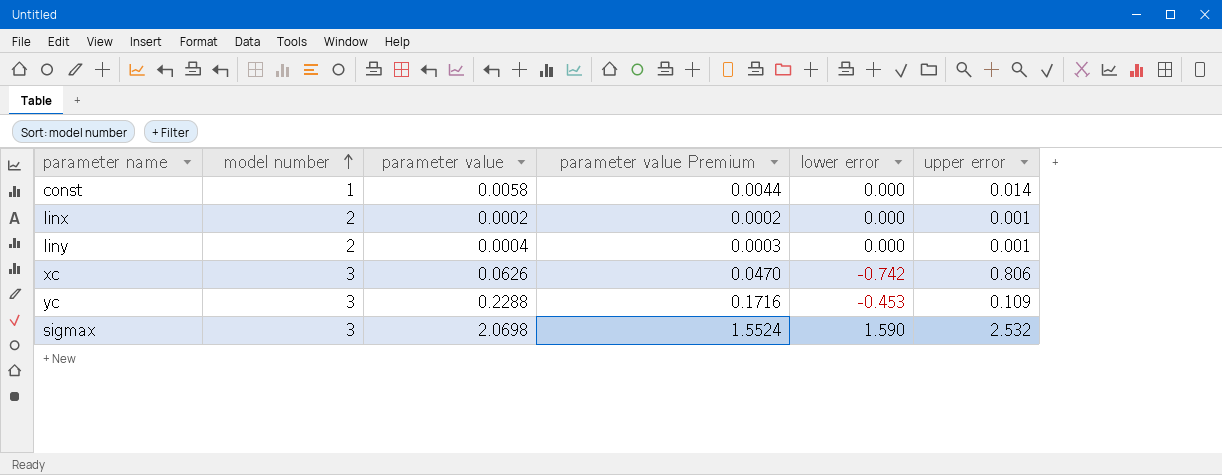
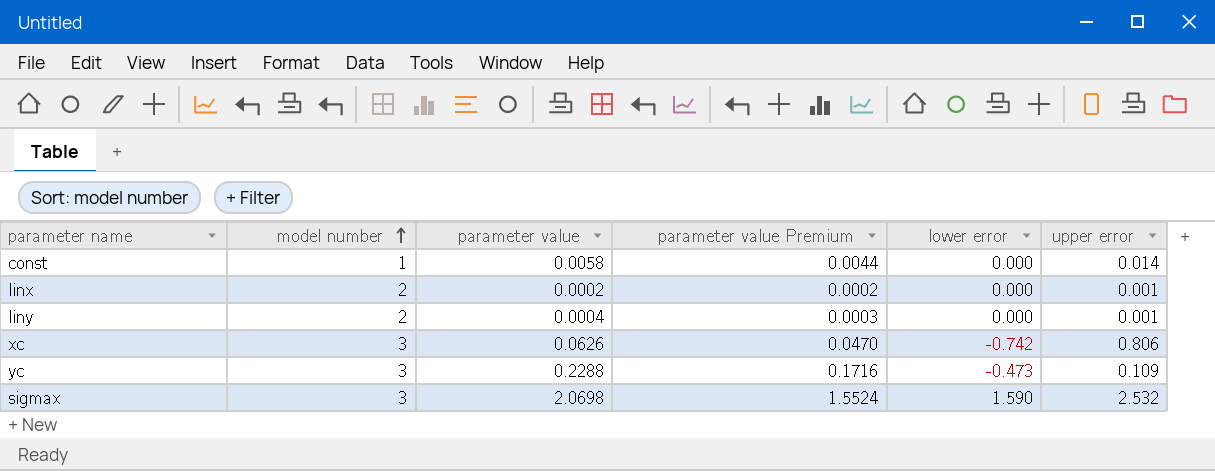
yc | lower error: -0.453 -> -0.473

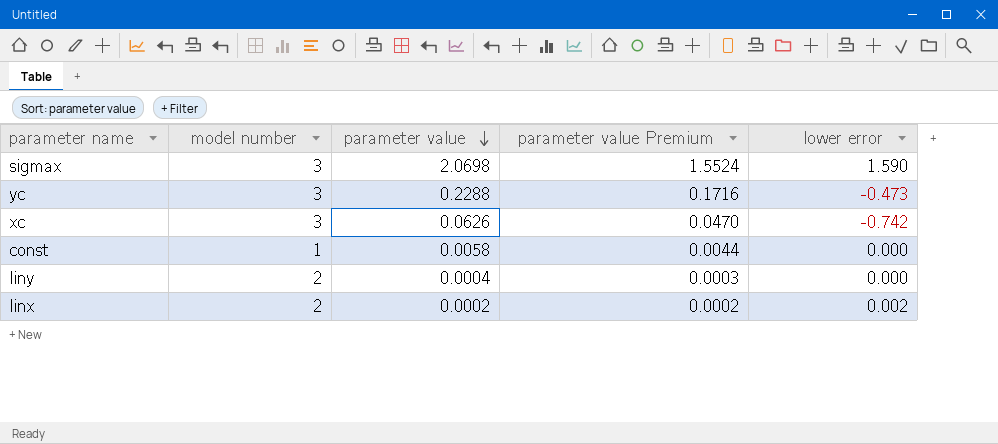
row order: model number ascending -> parameter value descending
column upper error | position: 6 -> none
linx | lower error: 0.000 -> 0.002

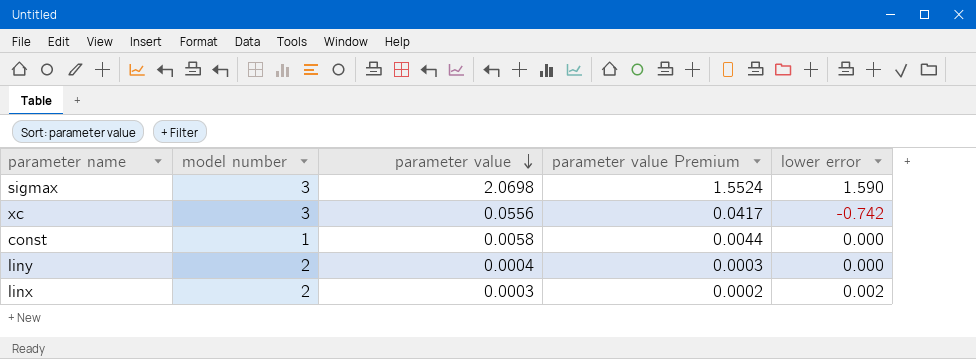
row yc: 3 | 0.2288 | 0.1716 | -0.473 -> none
xc | parameter value: 0.0626 -> 0.0556
xc | parameter value Premium: 0.0470 -> 0.0417
linx | parameter value: 0.0002 -> 0.0003

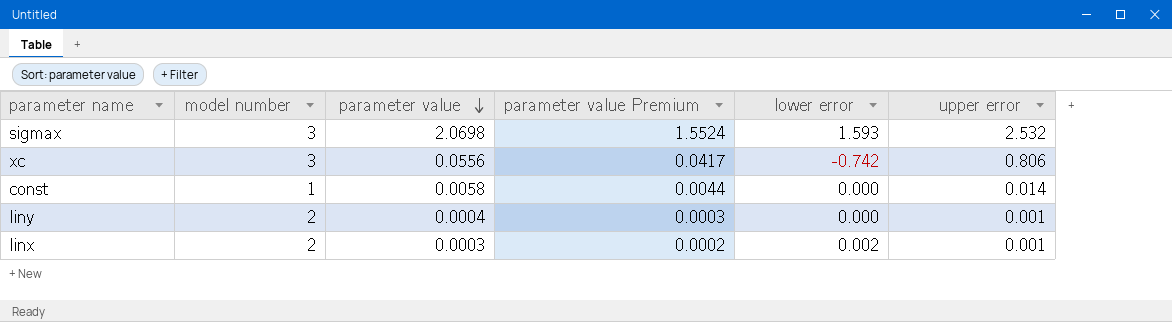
column upper error | position: none -> 6
sigmax | lower error: 1.590 -> 1.593

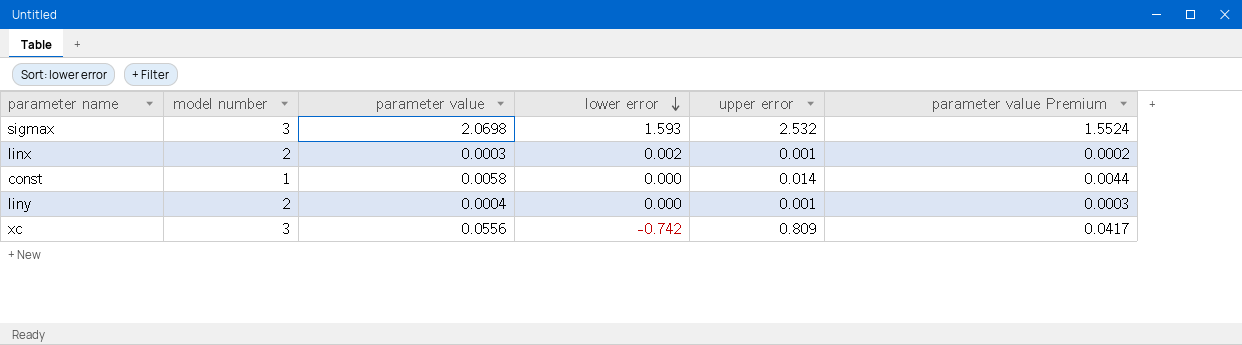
row order: parameter value descending -> lower error descending
column parameter value Premium | position: 4 -> 6
xc | upper error: 0.806 -> 0.809

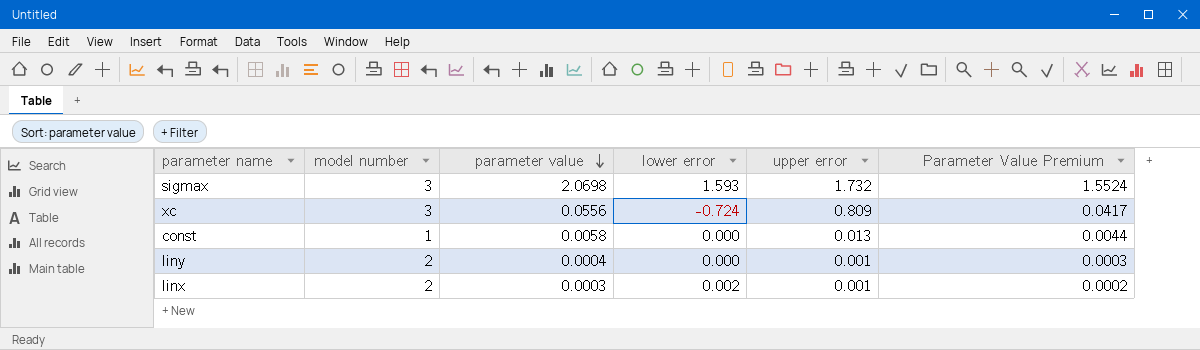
row order: lower error descending -> parameter value descending
column name: parameter value Premium -> Parameter Value Premium
sigmax | upper error: 2.532 -> 1.732
xc | lower error: -0.742 -> -0.724
const | upper error: 0.014 -> 0.013

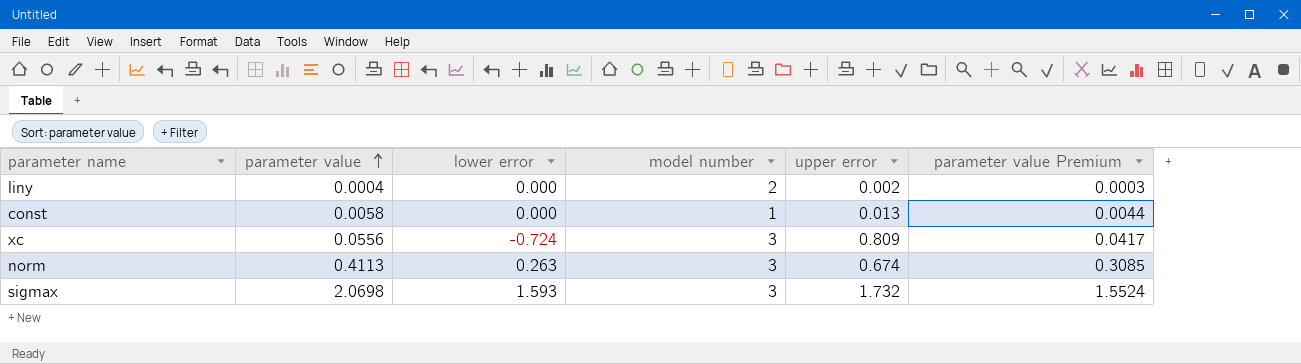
row order: parameter value descending -> parameter value ascending
column model number | position: 2 -> 4
column name: Parameter Value Premium -> parameter value Premium
row linx: 2 | 0.0003 | 0.002 | 0.001 | 0.0002 -> none
liny | upper error: 0.001 -> 0.002
row norm: none -> 0.4113 | 0.263 | 3 | 0.674 | 0.3085

